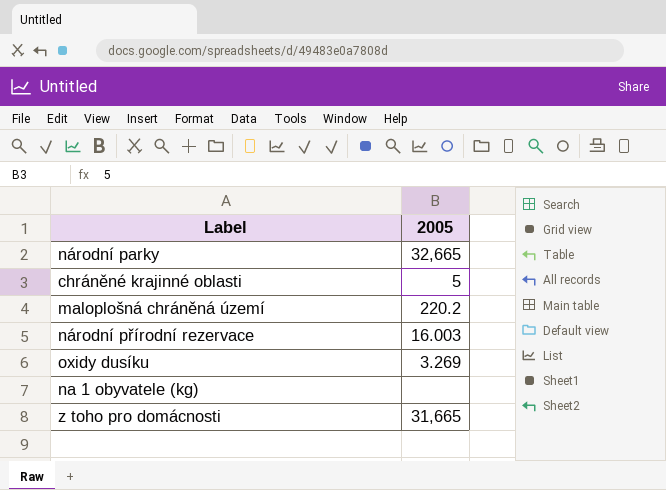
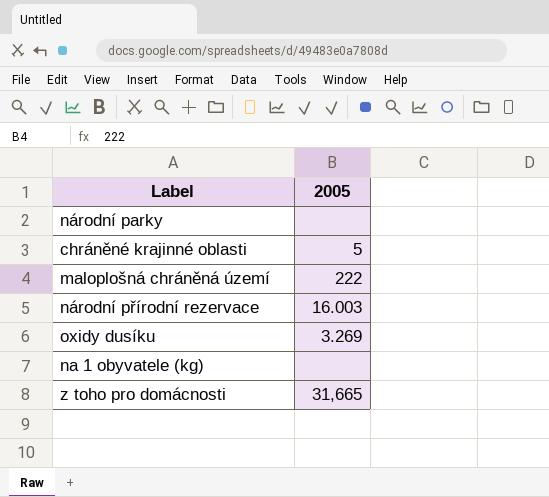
národní parky | 2005: 32,665 -> none
maloplošná chráněná území | 2005: 220.2 -> 222

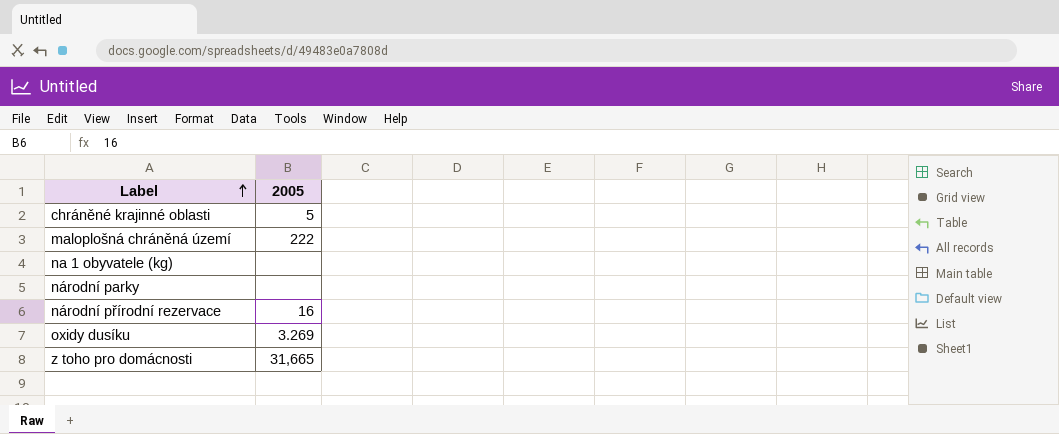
row order: none -> Label ascending
národní přírodní rezervace | 2005: 16.003 -> 16

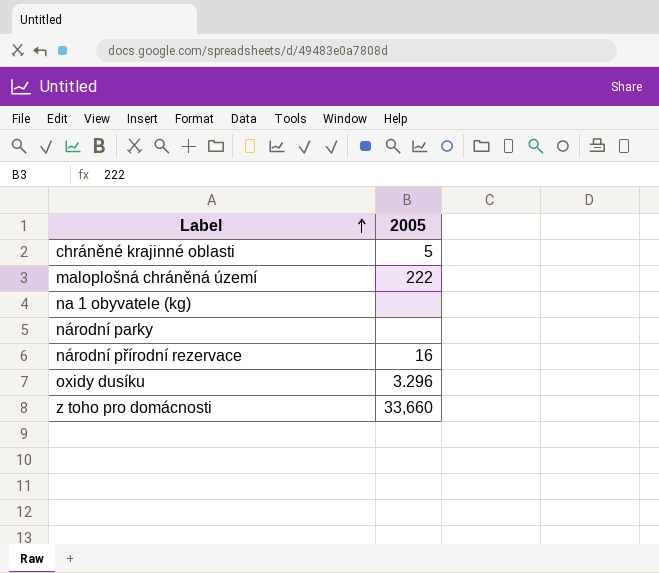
oxidy dusíku | 2005: 3.269 -> 3.296
z toho pro domácnosti | 2005: 31,665 -> 33,660

